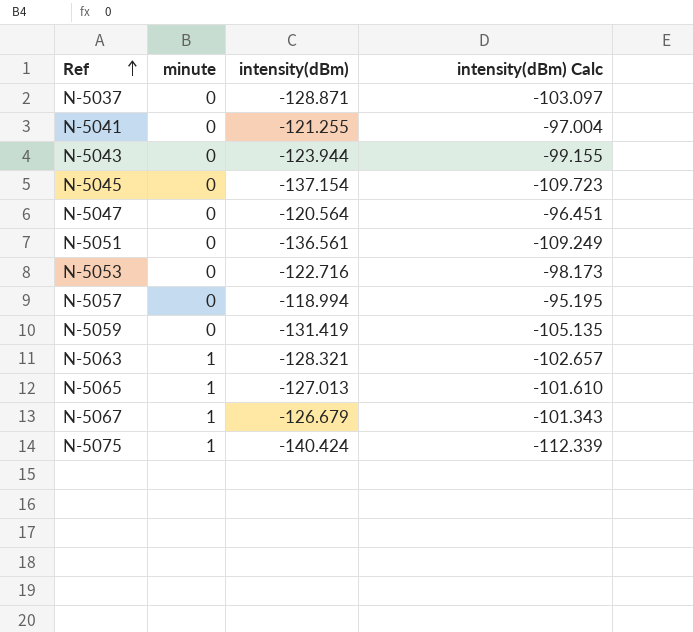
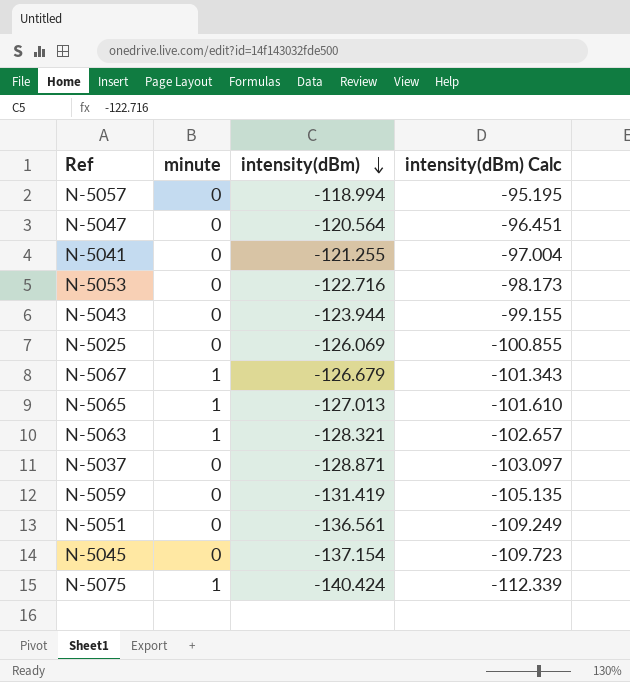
row order: Ref ascending -> intensity(dBm) descending
row N-5025: none -> 0 | -126.069 | -100.855

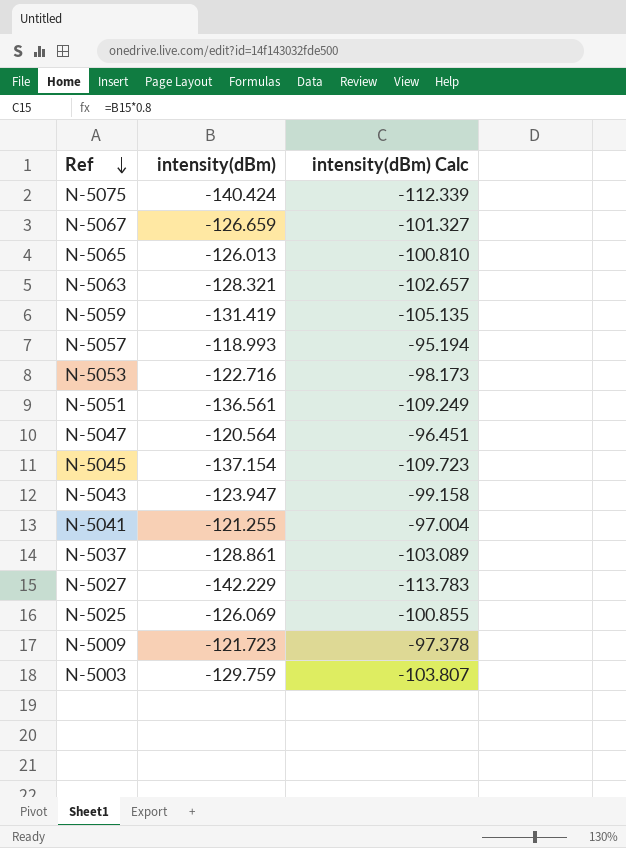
row order: intensity(dBm) descending -> Ref descending
column minute | position: 2 -> none
N-5067 | intensity(dBm): -126.679 -> -126.659
N-5067 | intensity(dBm) Calc: -101.343 -> -101.327
N-5065 | intensity(dBm): -127.013 -> -126.013
N-5065 | intensity(dBm) Calc: -101.610 -> -100.810
N-5057 | intensity(dBm): -118.994 -> -118.993
N-5057 | intensity(dBm) Calc: -95.195 -> -95.194
N-5043 | intensity(dBm): -123.944 -> -123.947
N-5043 | intensity(dBm) Calc: -99.155 -> -99.158
N-5037 | intensity(dBm): -128.871 -> -128.861
N-5037 | intensity(dBm) Calc: -103.097 -> -103.089
row N-5027: none -> -142.229 | -113.783
row N-5009: none -> -121.723 | -97.378
row N-5003: none -> -129.759 | -103.807

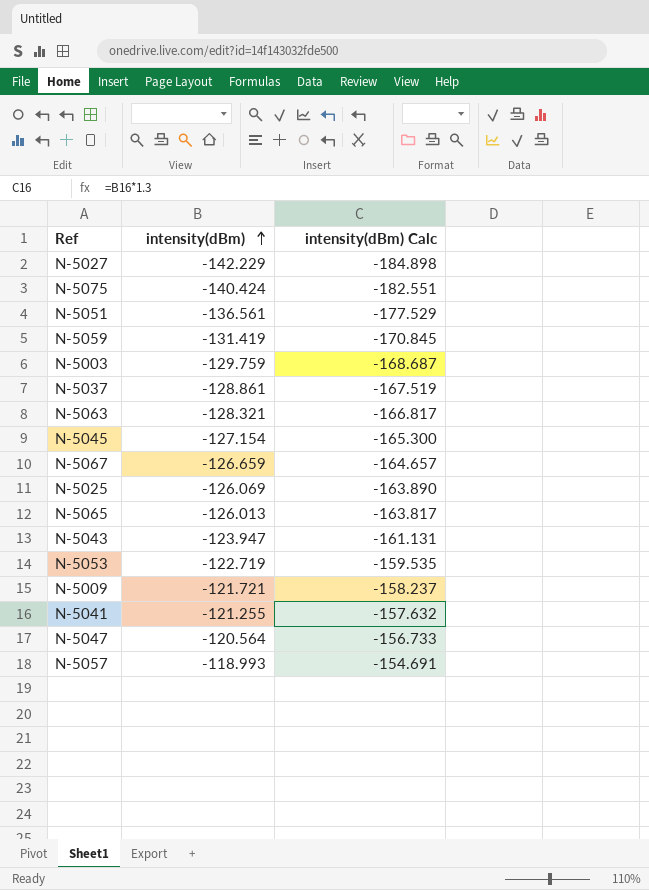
row order: Ref descending -> intensity(dBm) ascending
column intensity(dBm) Calc | formula: [intensity(dBm)] * 0.8 -> [intensity(dBm)] * 1.3
N-5045 | intensity(dBm): -137.154 -> -127.154
N-5053 | intensity(dBm): -122.716 -> -122.719
N-5009 | intensity(dBm): -121.723 -> -121.721

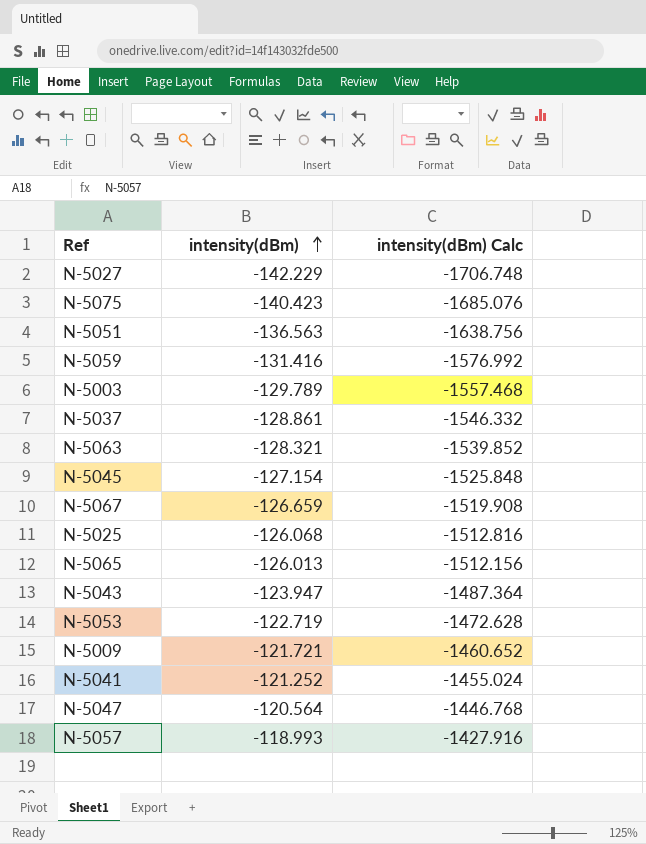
column intensity(dBm) Calc | formula: [intensity(dBm)] * 1.3 -> [intensity(dBm)] * 12
N-5075 | intensity(dBm): -140.424 -> -140.423
N-5051 | intensity(dBm): -136.561 -> -136.563
N-5059 | intensity(dBm): -131.419 -> -131.416
N-5003 | intensity(dBm): -129.759 -> -129.789
N-5025 | intensity(dBm): -126.069 -> -126.068
N-5041 | intensity(dBm): -121.255 -> -121.252

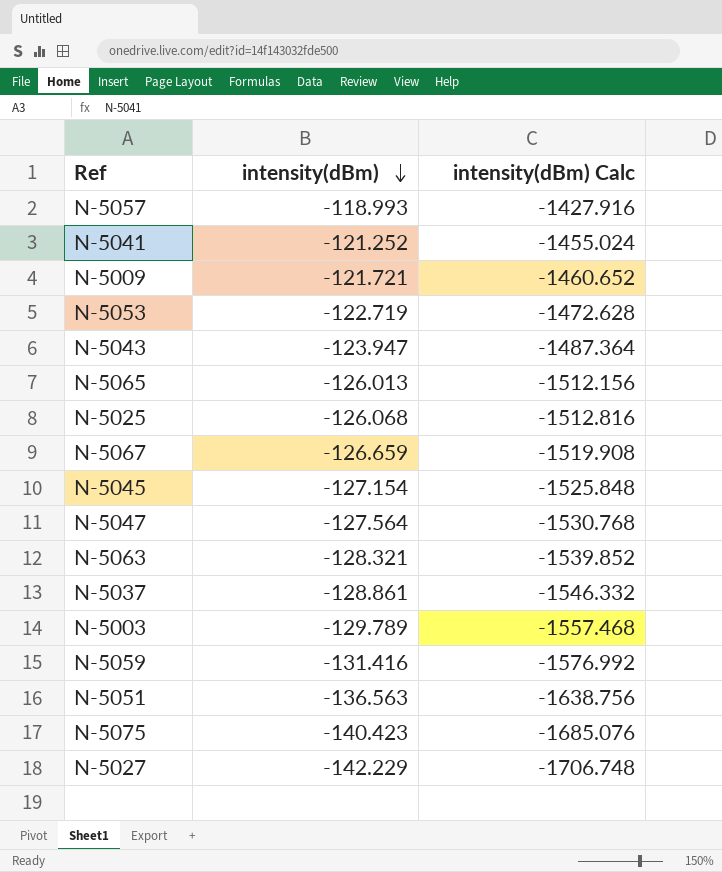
row order: intensity(dBm) ascending -> intensity(dBm) descending
N-5047 | intensity(dBm): -120.564 -> -127.564
N-5047 | intensity(dBm) Calc: -1446.768 -> -1530.768

